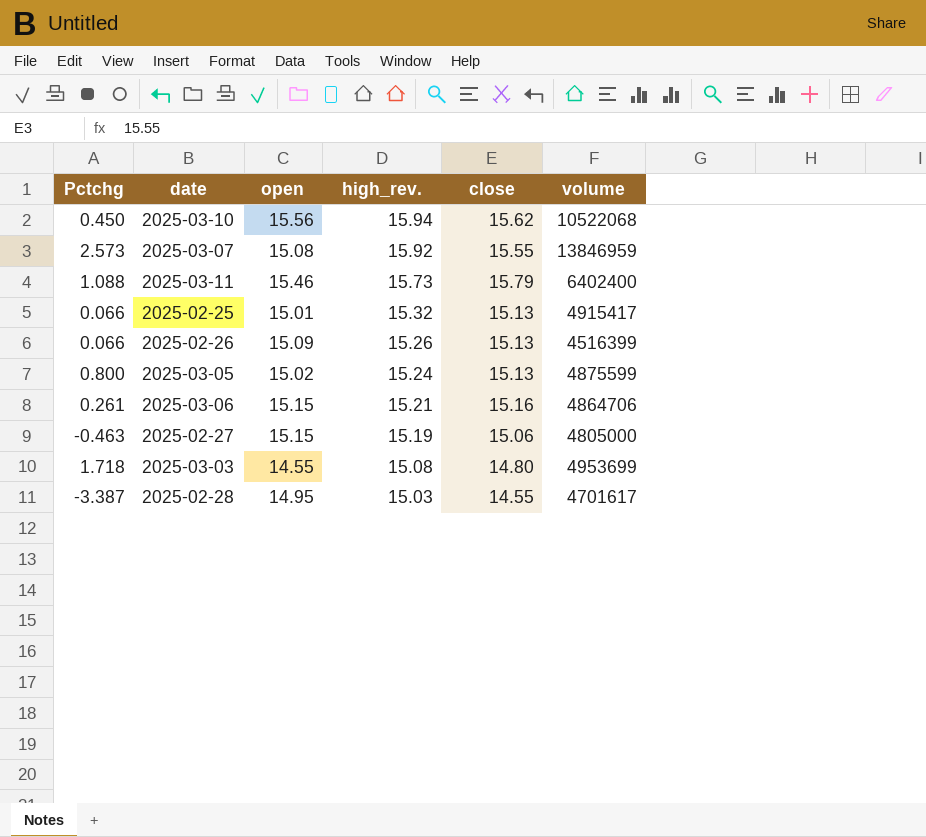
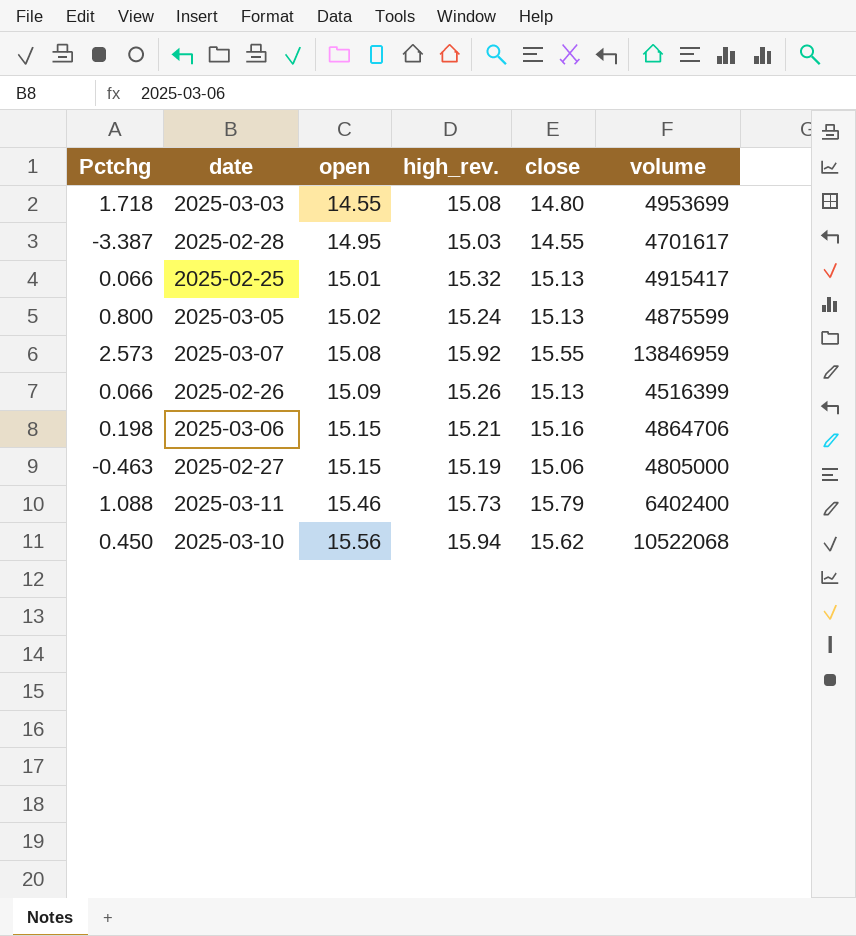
row order: high_rev. descending -> open ascending
2025-03-06 | Pctchg: 0.261 -> 0.198

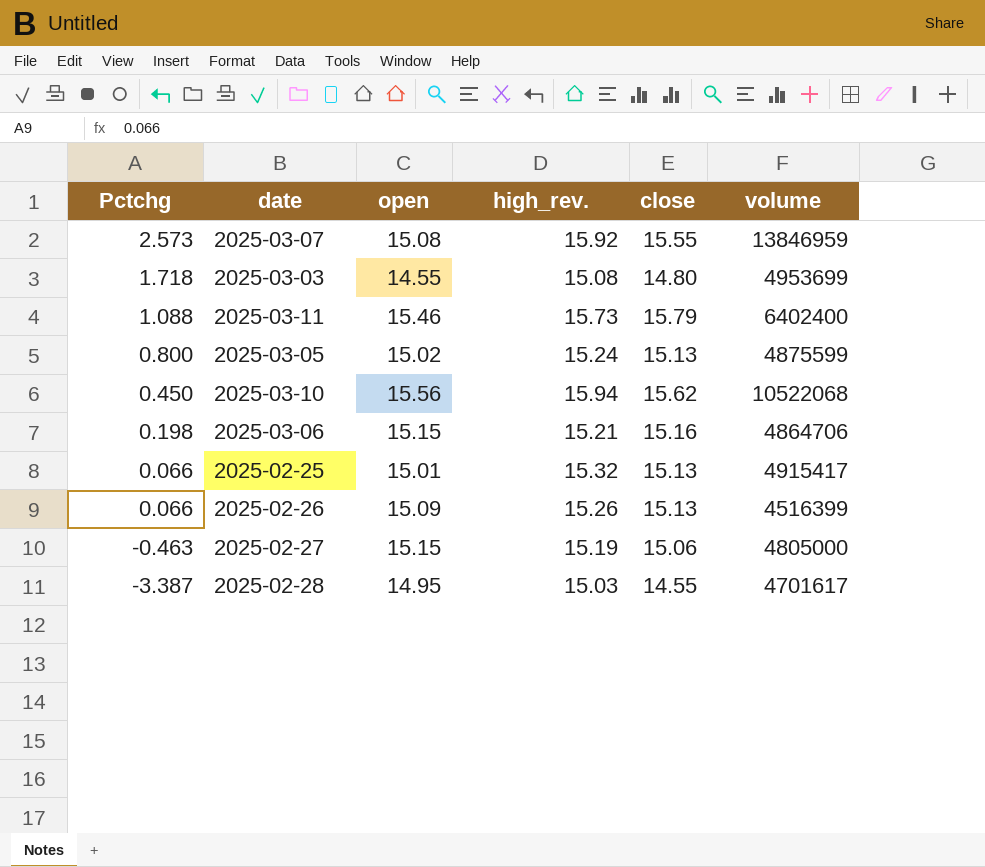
row order: open ascending -> Pctchg descending

